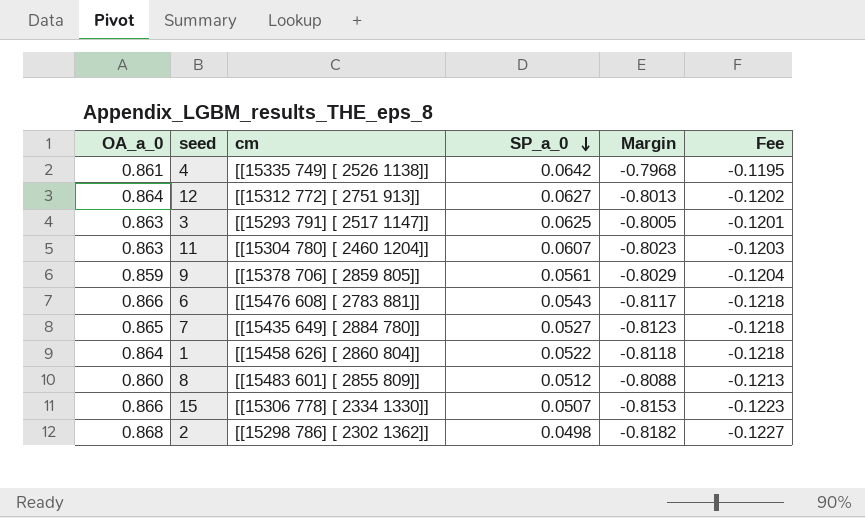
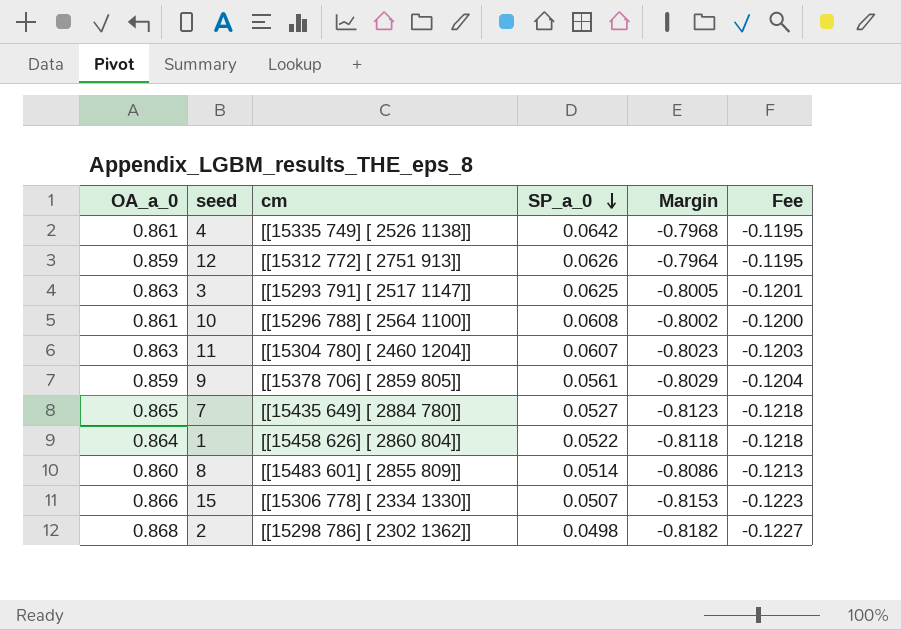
row 6: 0.866 | [[15476 608] [ 2783 881]] | 0.0543 | -0.8117 | -0.1218 -> none
12 | OA_a_0: 0.864 -> 0.859
12 | SP_a_0: 0.0627 -> 0.0626
12 | Margin: -0.8013 -> -0.7964
12 | Fee: -0.1202 -> -0.1195
row 10: none -> 0.861 | [[15296 788] [ 2564 1100]] | 0.0608 | -0.8002 | -0.1200
8 | SP_a_0: 0.0512 -> 0.0514
8 | Margin: -0.8088 -> -0.8086

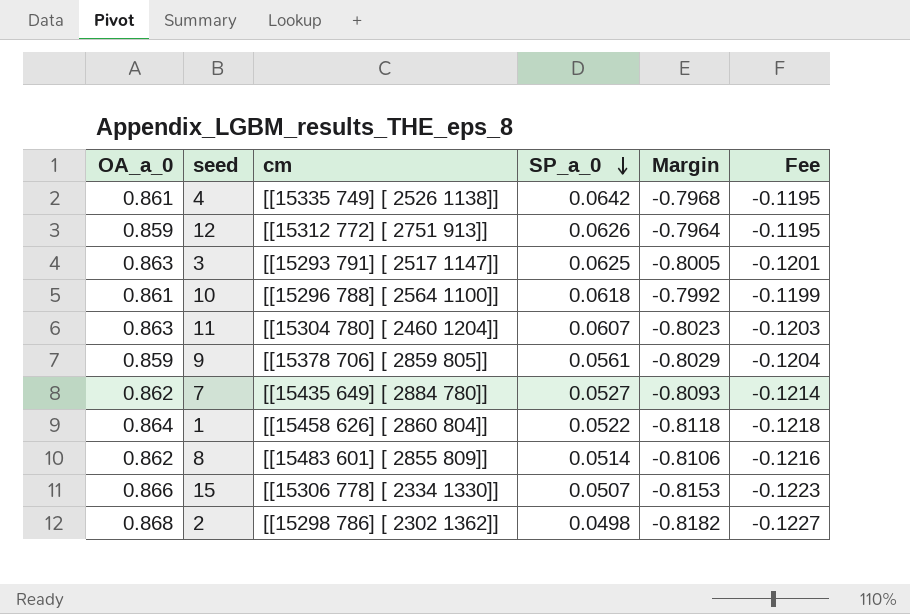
10 | SP_a_0: 0.0608 -> 0.0618
10 | Margin: -0.8002 -> -0.7992
10 | Fee: -0.1200 -> -0.1199
7 | OA_a_0: 0.865 -> 0.862
7 | Margin: -0.8123 -> -0.8093
7 | Fee: -0.1218 -> -0.1214
8 | OA_a_0: 0.860 -> 0.862
8 | Margin: -0.8086 -> -0.8106
8 | Fee: -0.1213 -> -0.1216

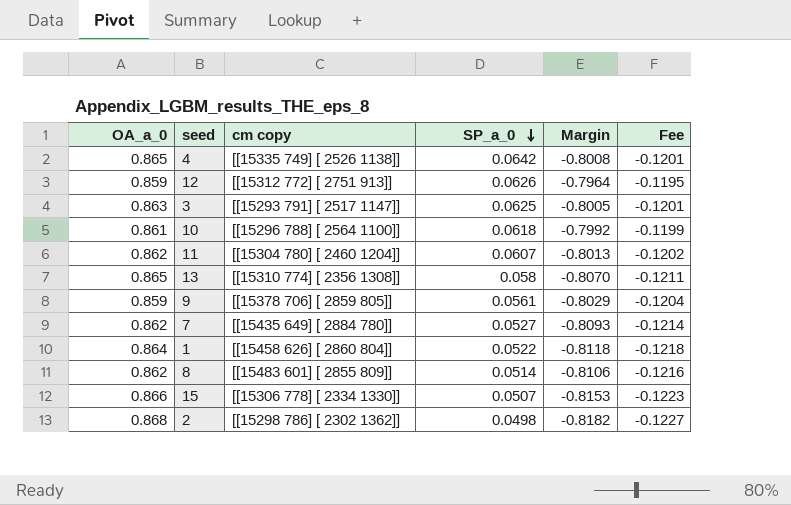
column name: cm -> cm copy
4 | OA_a_0: 0.861 -> 0.865
4 | Margin: -0.7968 -> -0.8008
4 | Fee: -0.1195 -> -0.1201
11 | OA_a_0: 0.863 -> 0.862
11 | Margin: -0.8023 -> -0.8013
11 | Fee: -0.1203 -> -0.1202
row 13: none -> 0.865 | [[15310 774] [ 2356 1308]] | 0.058 | -0.8070 | -0.1211

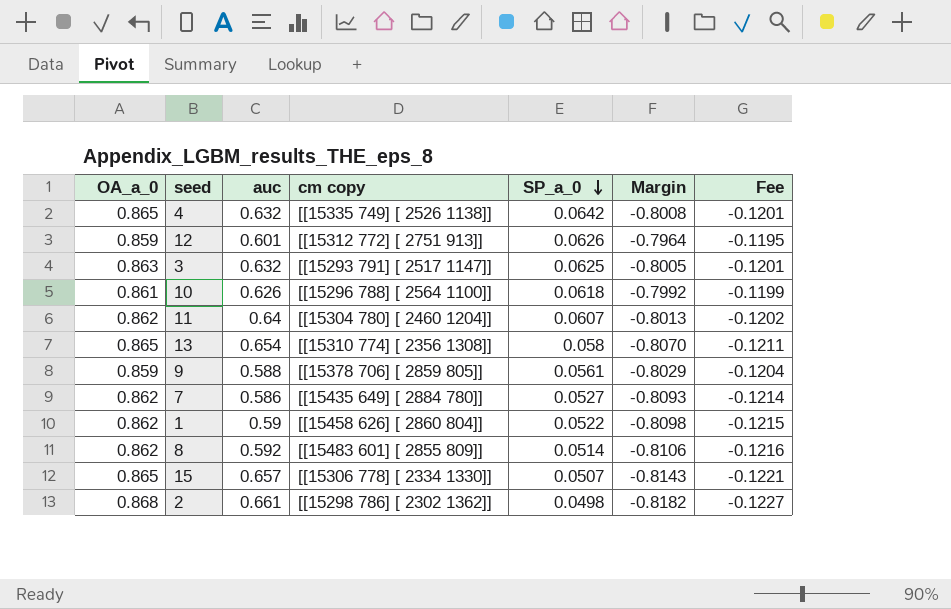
column auc | position: none -> 3
1 | OA_a_0: 0.864 -> 0.862
1 | Margin: -0.8118 -> -0.8098
1 | Fee: -0.1218 -> -0.1215
15 | OA_a_0: 0.866 -> 0.865
15 | Margin: -0.8153 -> -0.8143
15 | Fee: -0.1223 -> -0.1221

